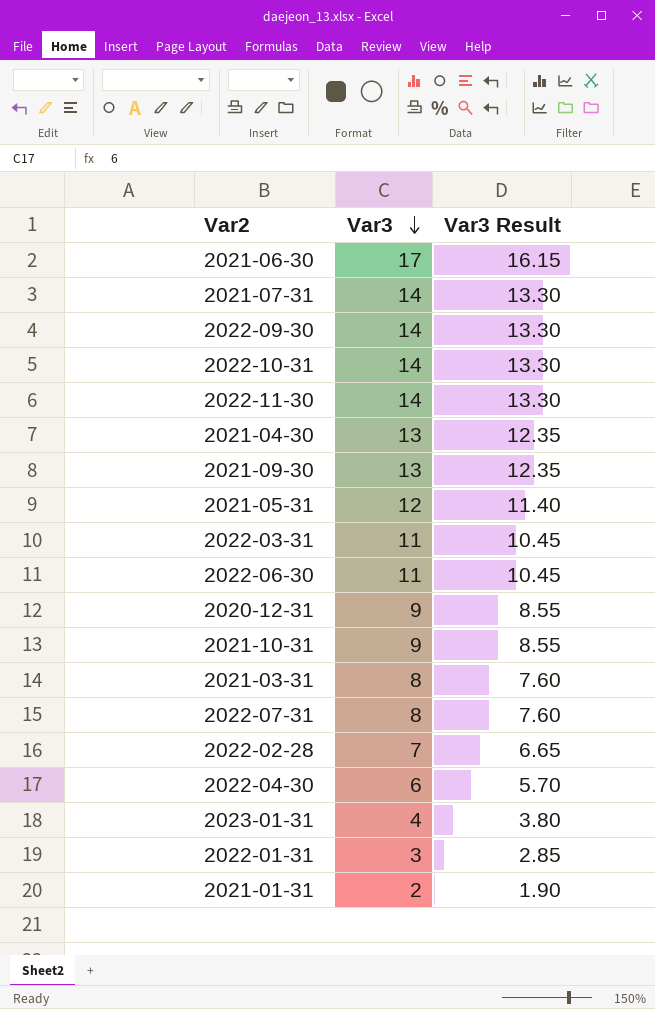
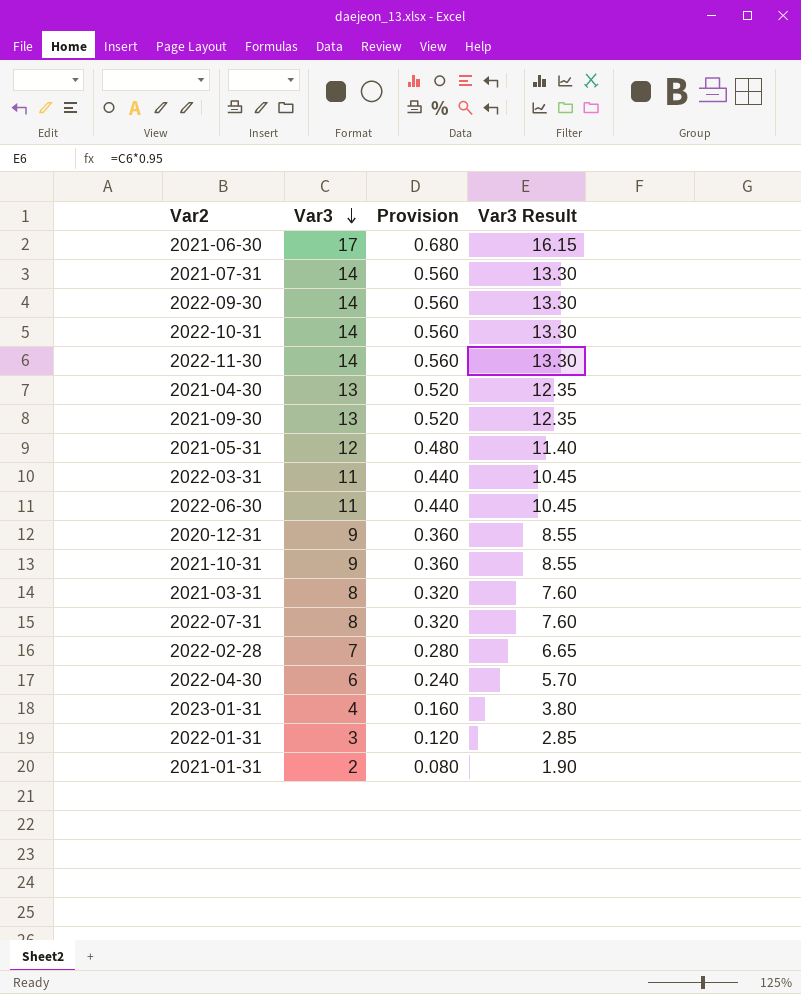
column Provision | formula: none -> [Var3] * 0.04

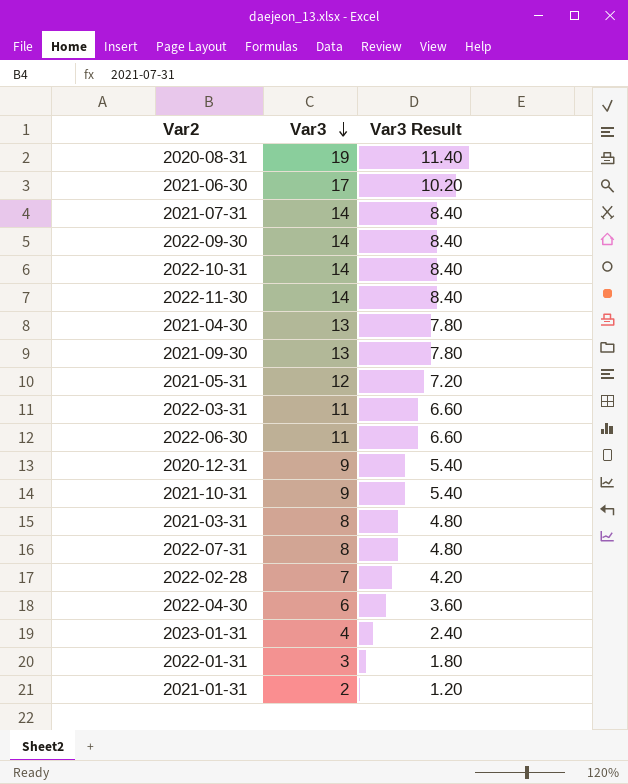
column Provision | formula: [Var3] * 0.04 -> none
column Var3 Result | formula: [Var3] * 0.95 -> [Var3] * 0.6
row 2020-08-31: none -> 19 | 11.40

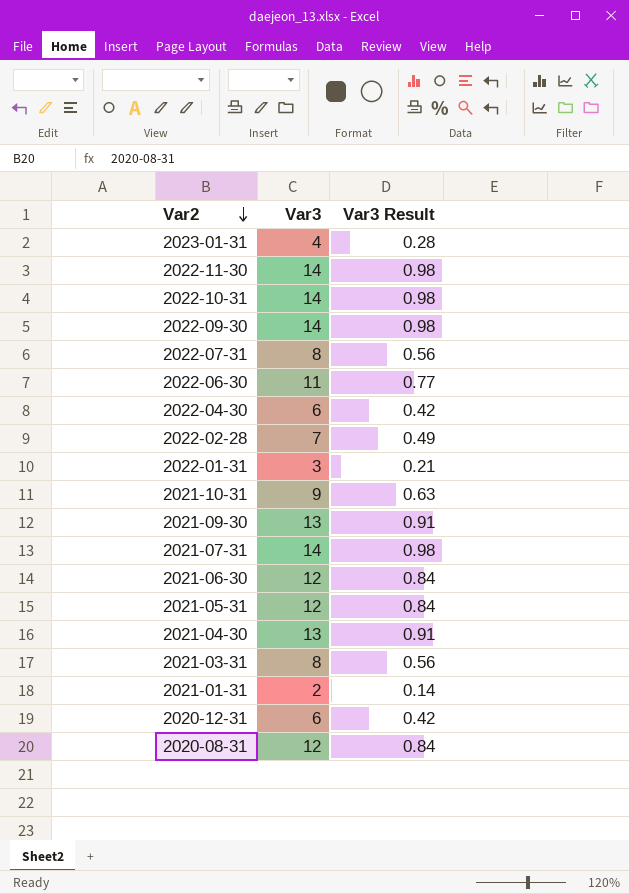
row order: Var3 descending -> Var2 descending
column Var3 Result | formula: [Var3] * 0.6 -> [Var3] * 0.07
row 2022-03-31: 11 | 6.60 -> none
2021-06-30 | Var3: 17 -> 12
2020-12-31 | Var3: 9 -> 6
2020-08-31 | Var3: 19 -> 12

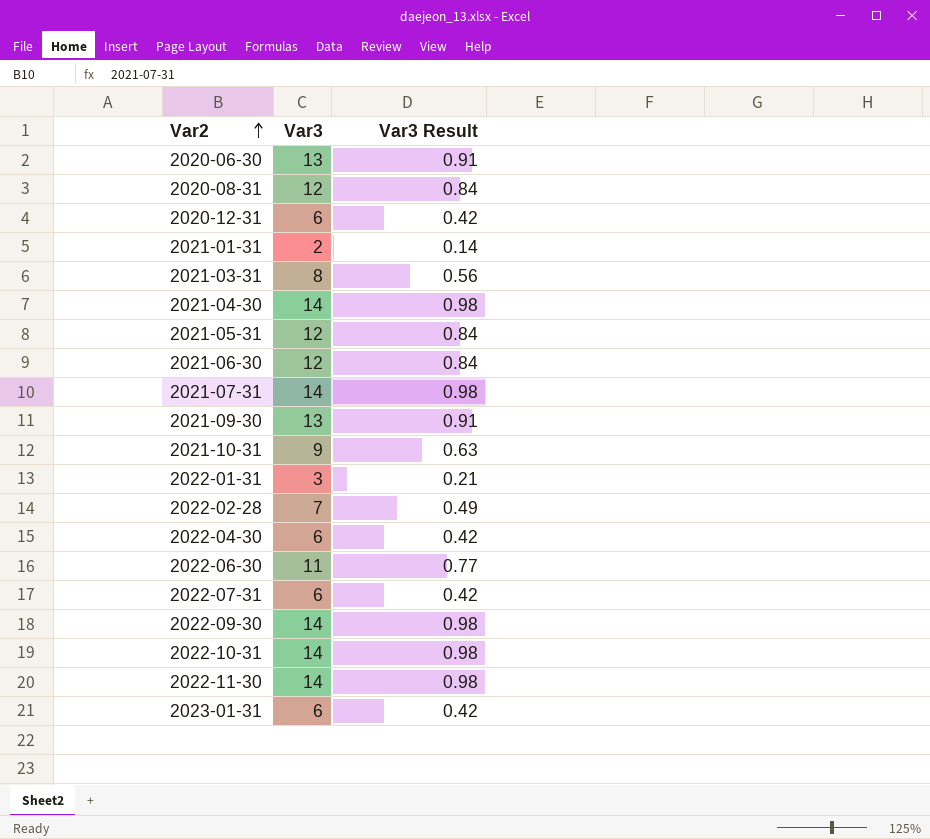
row order: Var2 descending -> Var2 ascending
row 2020-06-30: none -> 13 | 0.91
2021-04-30 | Var3: 13 -> 14
2021-04-30 | Var3 Result: 0.91 -> 0.98
2022-07-31 | Var3: 8 -> 6
2022-07-31 | Var3 Result: 0.56 -> 0.42
2023-01-31 | Var3: 4 -> 6
2023-01-31 | Var3 Result: 0.28 -> 0.42

